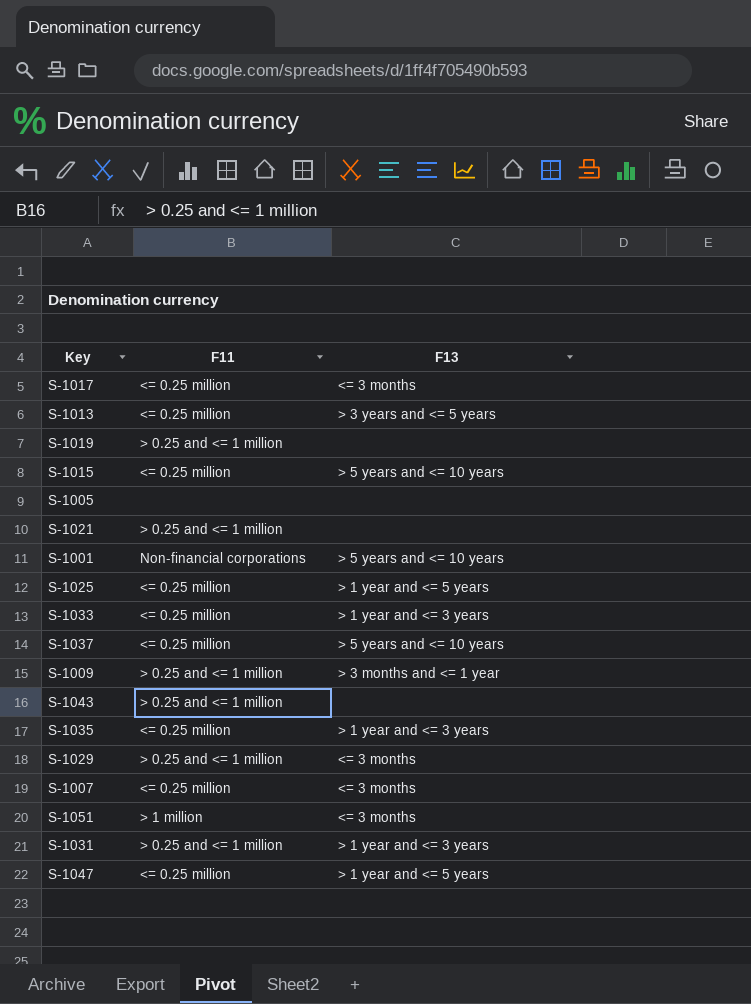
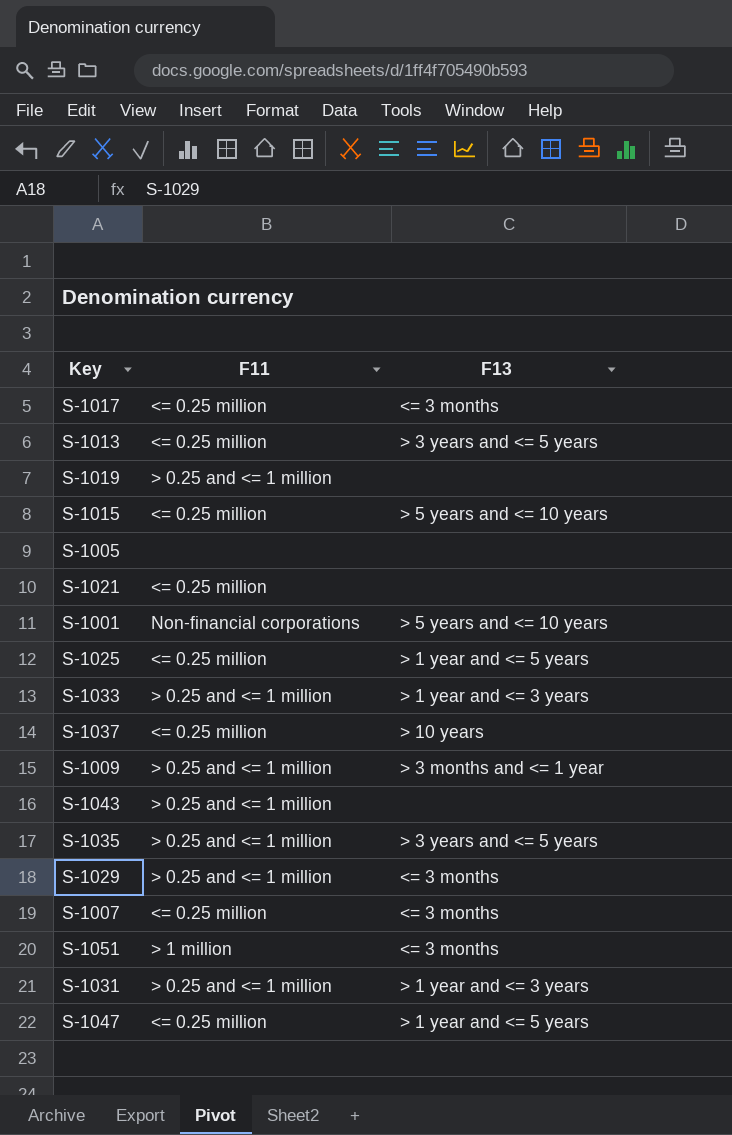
S-1021 | F11: > 0.25 and <= 1 million -> <= 0.25 million
S-1033 | F11: <= 0.25 million -> > 0.25 and <= 1 million
S-1037 | F13: > 5 years and <= 10 years -> > 10 years
S-1035 | F11: <= 0.25 million -> > 0.25 and <= 1 million
S-1035 | F13: > 1 year and <= 3 years -> > 3 years and <= 5 years

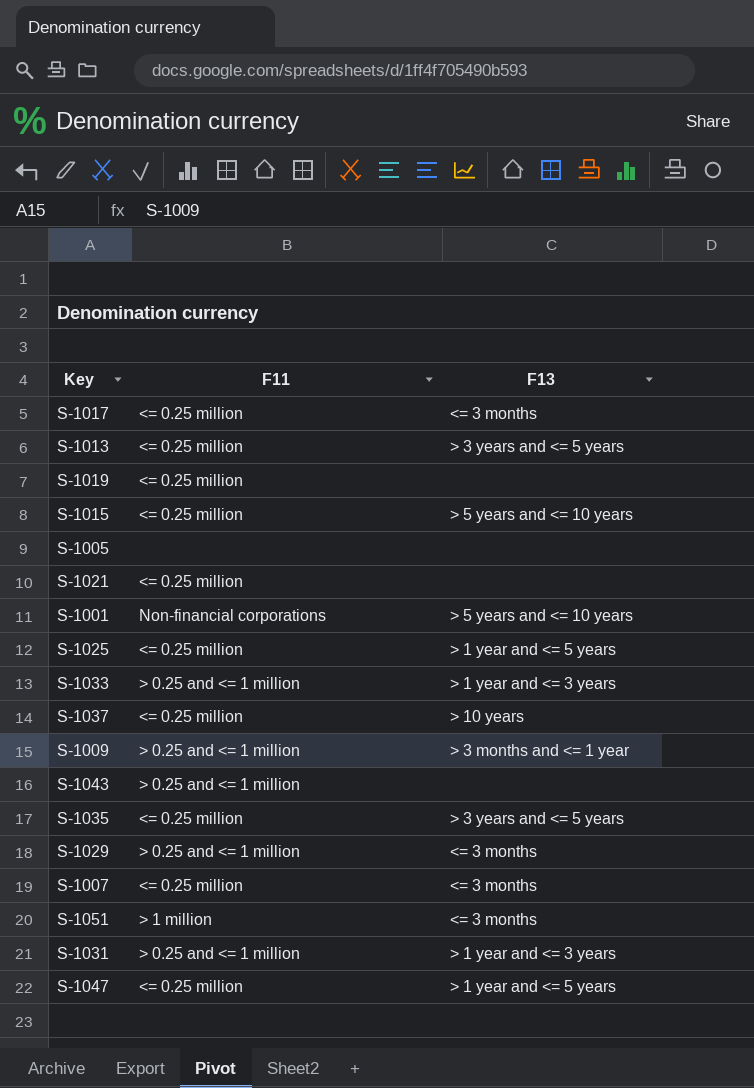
S-1019 | F11: > 0.25 and <= 1 million -> <= 0.25 million
S-1035 | F11: > 0.25 and <= 1 million -> <= 0.25 million

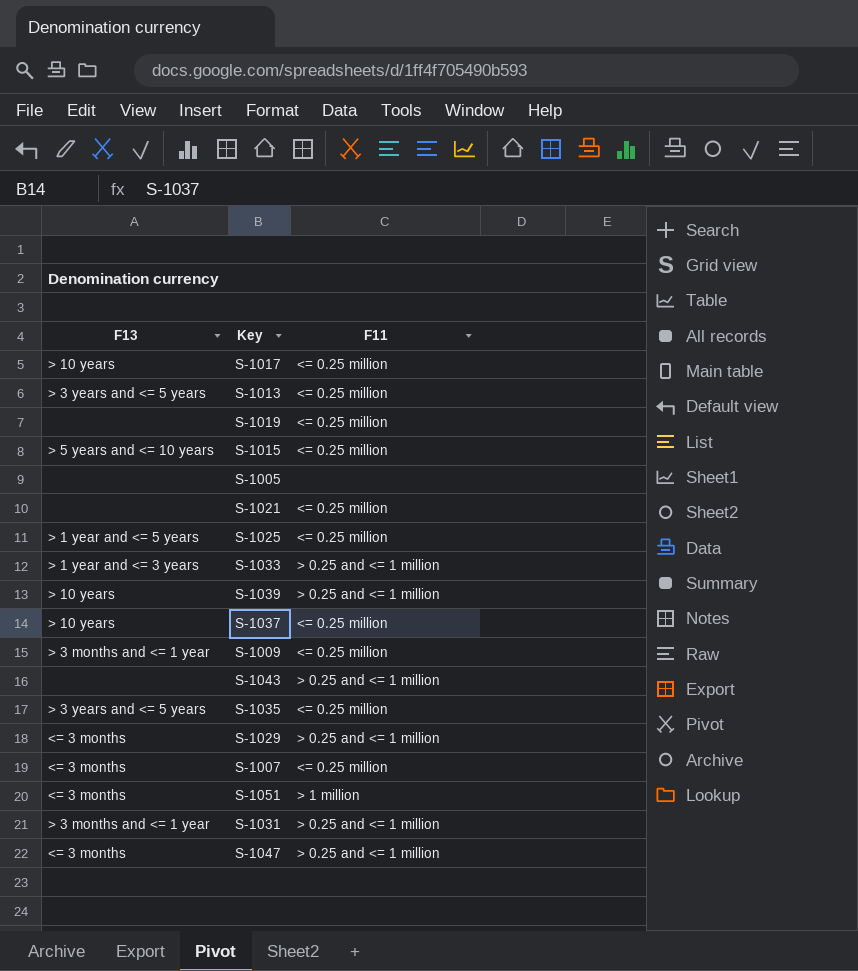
column F13 | position: 3 -> 1
row S-1001: Non-financial corporations | > 5 years and <= 10 years -> none
S-1017 | F13: <= 3 months -> > 10 years
row S-1039: none -> > 10 years | > 0.25 and <= 1 million
S-1009 | F11: > 0.25 and <= 1 million -> <= 0.25 million
S-1031 | F13: > 1 year and <= 3 years -> > 3 months and <= 1 year
S-1047 | F13: > 1 year and <= 5 years -> <= 3 months
S-1047 | F11: <= 0.25 million -> > 0.25 and <= 1 million

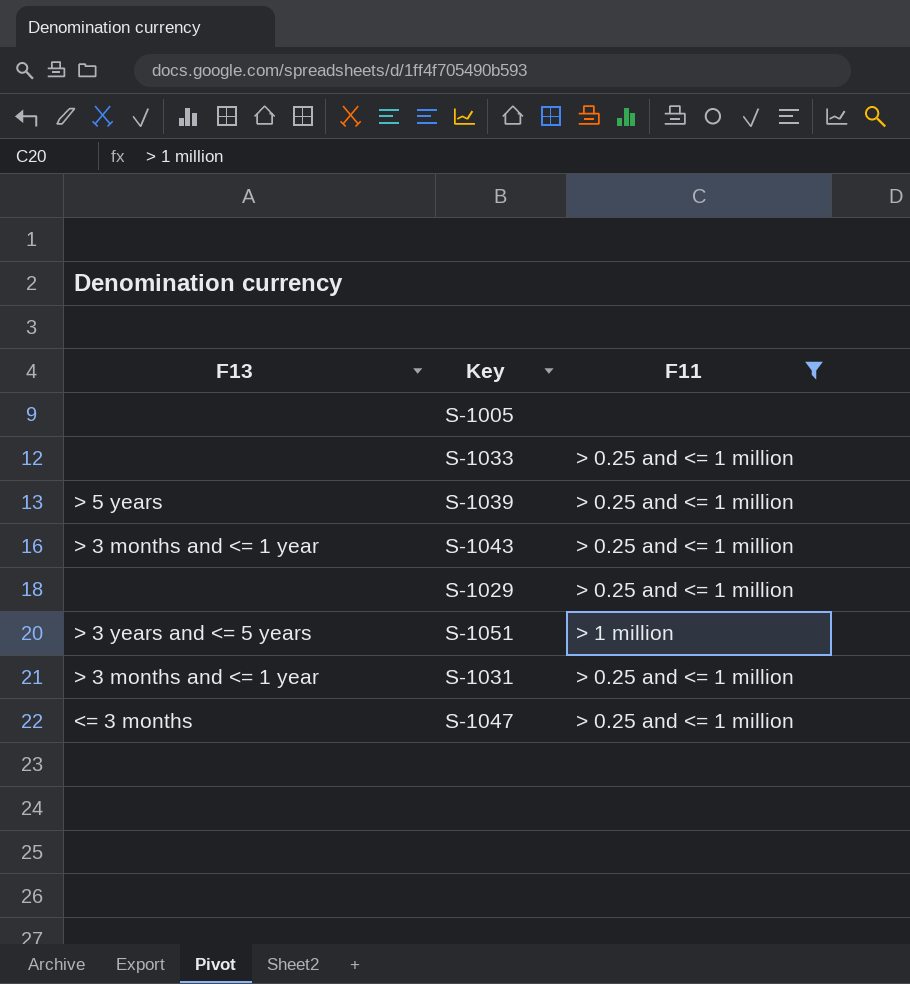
filter: none -> F11 != <= 0.25 million
S-1033 | F13: > 1 year and <= 3 years -> none
S-1039 | F13: > 10 years -> > 5 years
S-1043 | F13: none -> > 3 months and <= 1 year
S-1029 | F13: <= 3 months -> none
S-1051 | F13: <= 3 months -> > 3 years and <= 5 years

